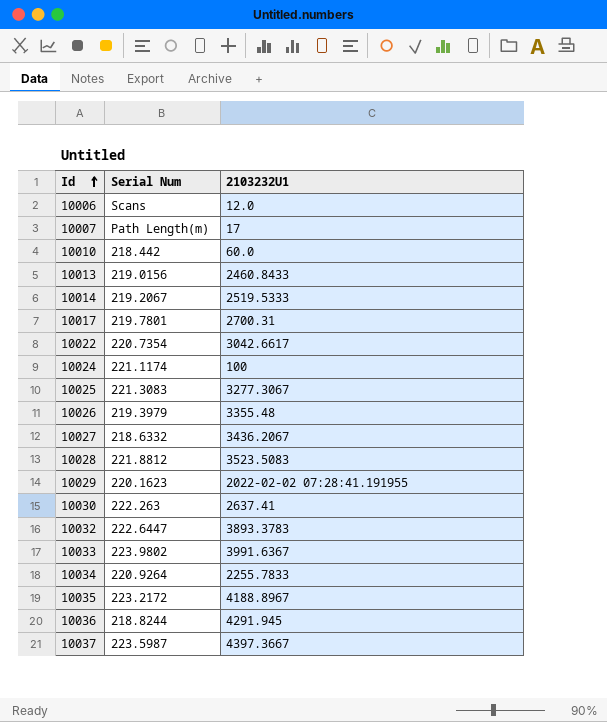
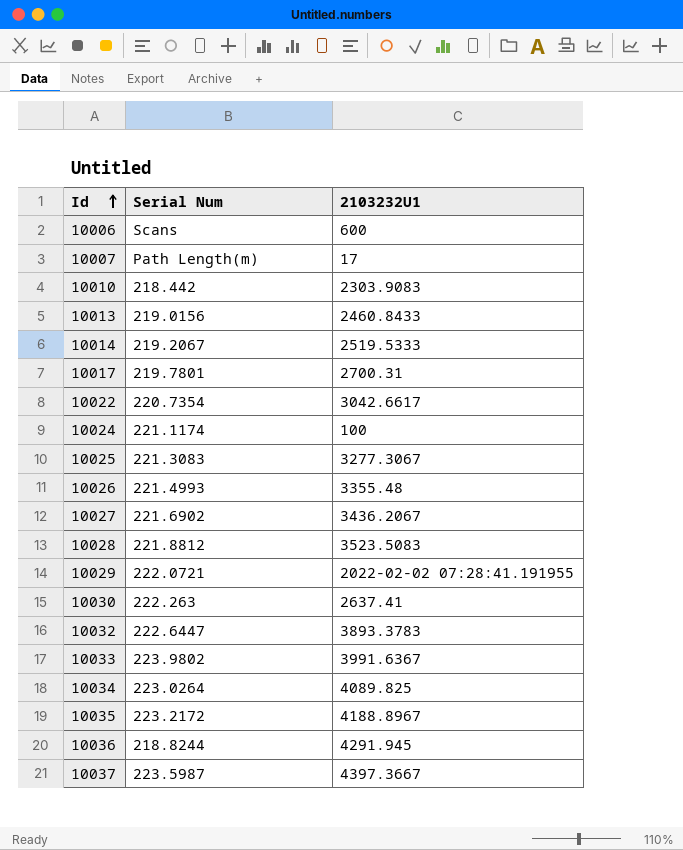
10006 | 2103232U1: 12.0 -> 600
10010 | 2103232U1: 60.0 -> 2303.9083
10026 | Serial Num: 219.3979 -> 221.4993
10027 | Serial Num: 218.6332 -> 221.6902
10029 | Serial Num: 220.1623 -> 222.0721
10034 | Serial Num: 220.9264 -> 223.0264
10034 | 2103232U1: 2255.7833 -> 4089.825

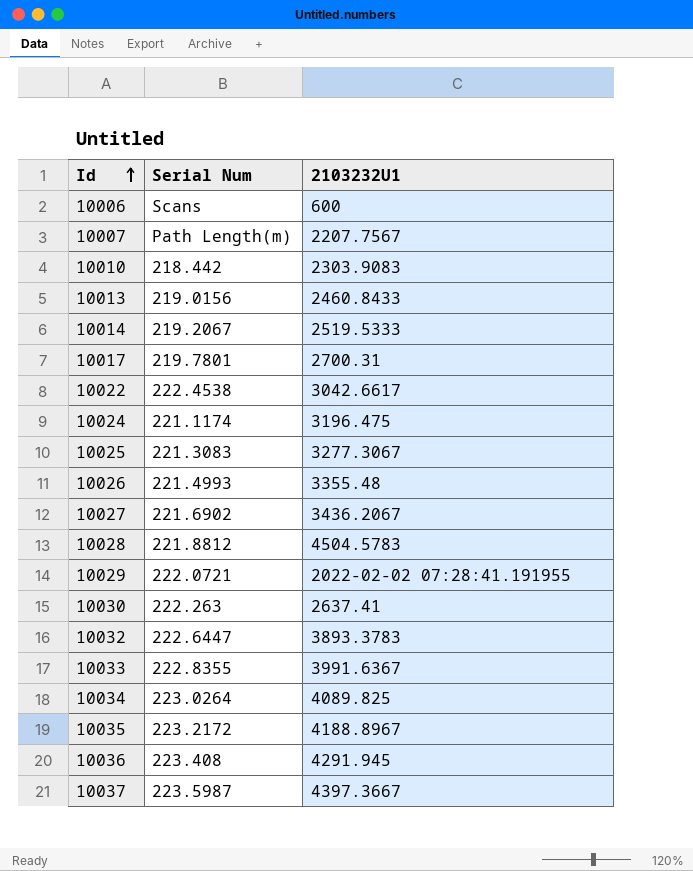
10007 | 2103232U1: 17 -> 2207.7567
10022 | Serial Num: 220.7354 -> 222.4538
10024 | 2103232U1: 100 -> 3196.475
10028 | 2103232U1: 3523.5083 -> 4504.5783
10033 | Serial Num: 223.9802 -> 222.8355
10036 | Serial Num: 218.8244 -> 223.408

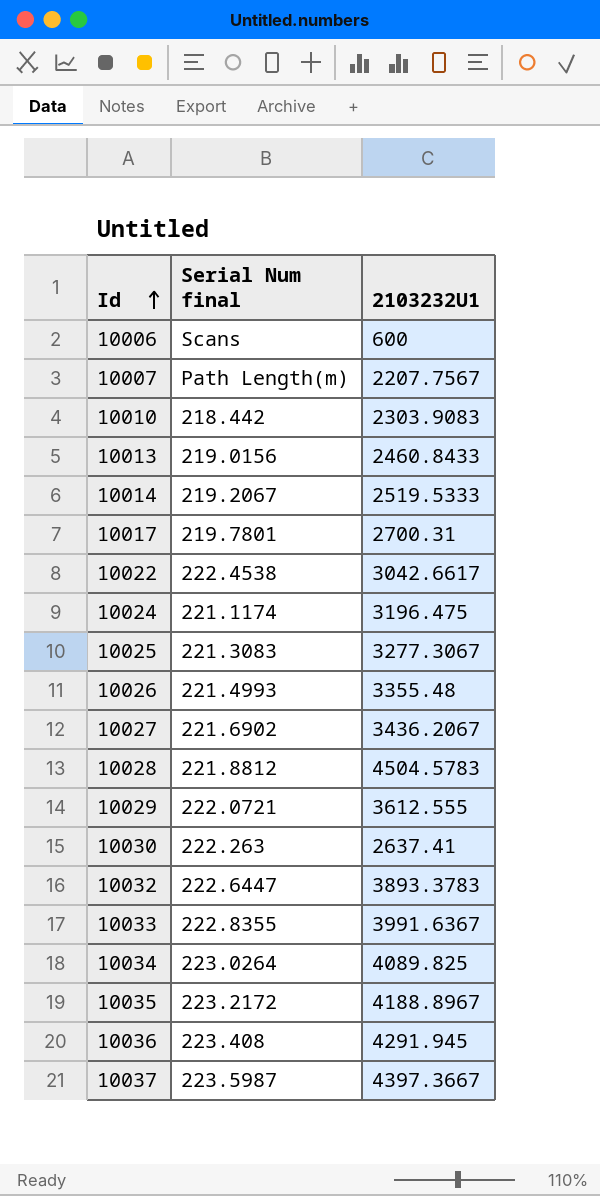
column name: Serial Num -> Serial Num final
10029 | 2103232U1: 2022-02-02 07:28:41.191955 -> 3612.555

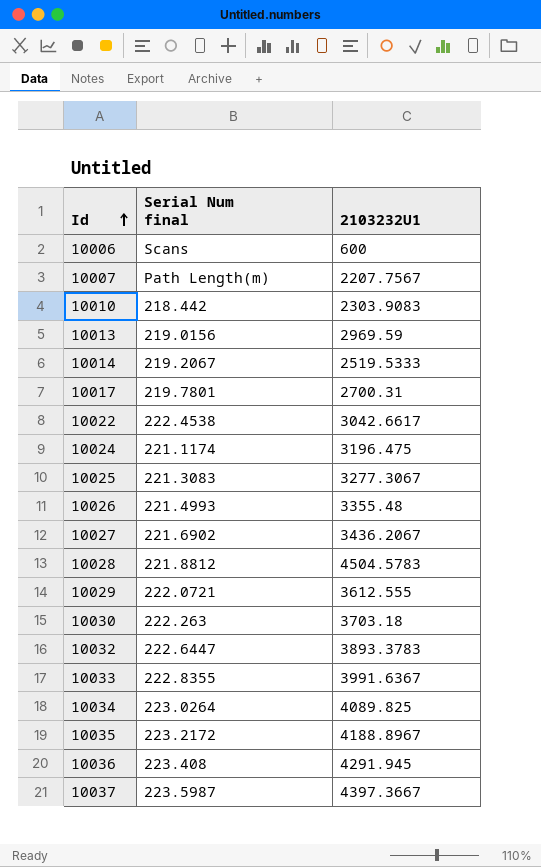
10013 | 2103232U1: 2460.8433 -> 2969.59
10030 | 2103232U1: 2637.41 -> 3703.18

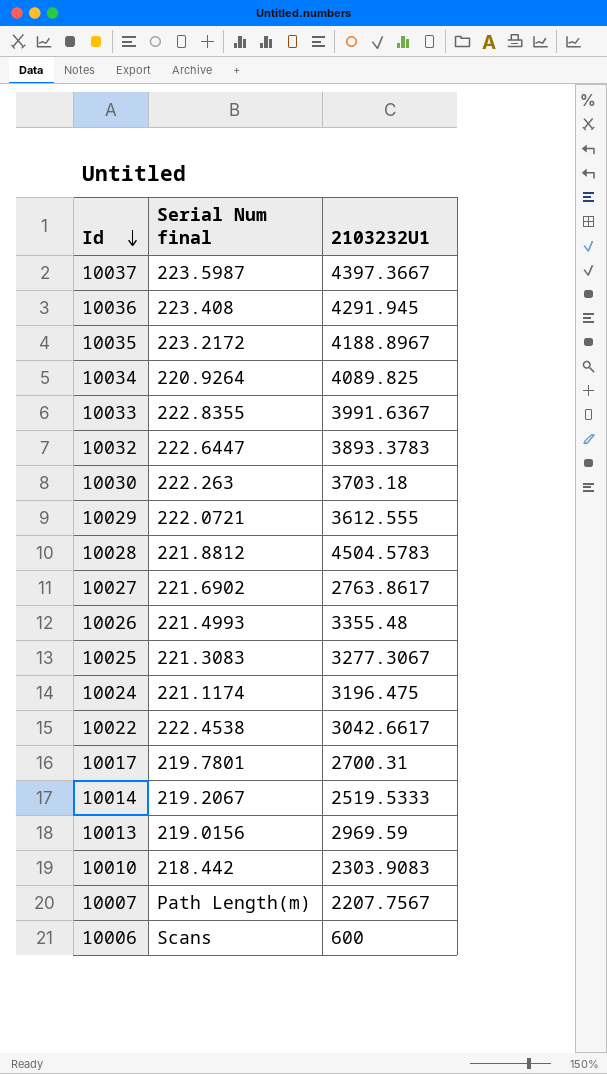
row order: Id ascending -> Id descending
10034 | Serial Num final: 223.0264 -> 220.9264
10027 | 2103232U1: 3436.2067 -> 2763.8617

